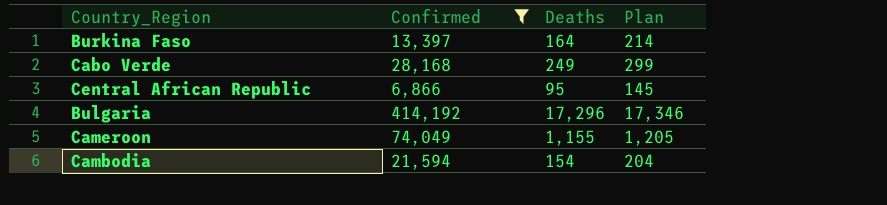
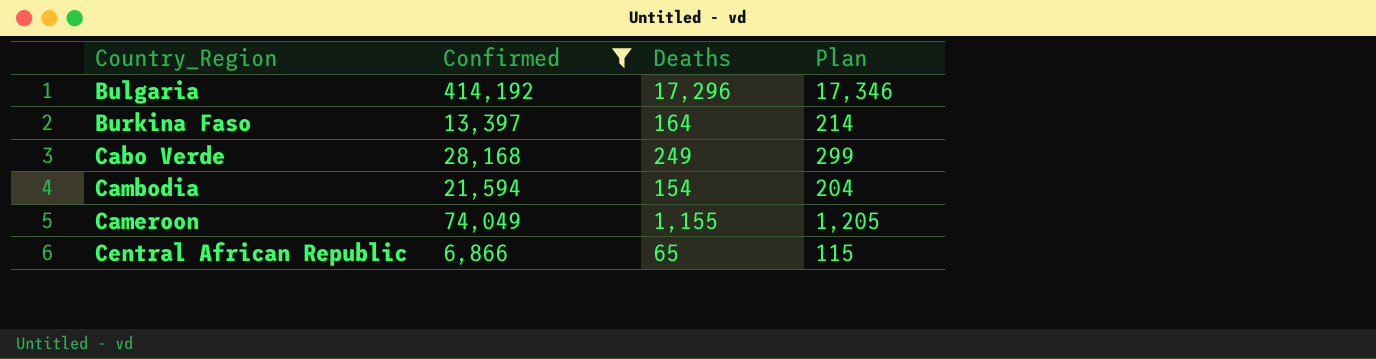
row order: none -> Country_Region ascending
Central African Republic | Deaths: 95 -> 65
Central African Republic | Plan: 145 -> 115

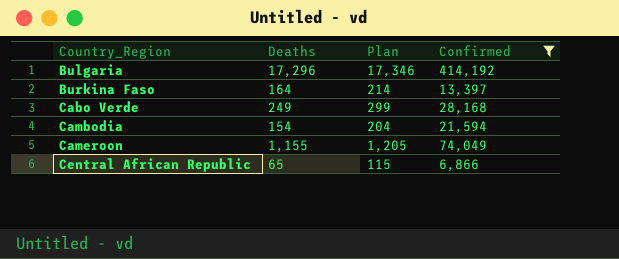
column Confirmed | position: 2 -> 4

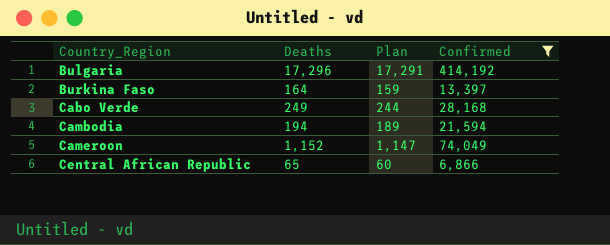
column Plan | formula: [Deaths] + 50 -> [Deaths] - 5
Cambodia | Deaths: 154 -> 194
Cameroon | Deaths: 1,155 -> 1,152

